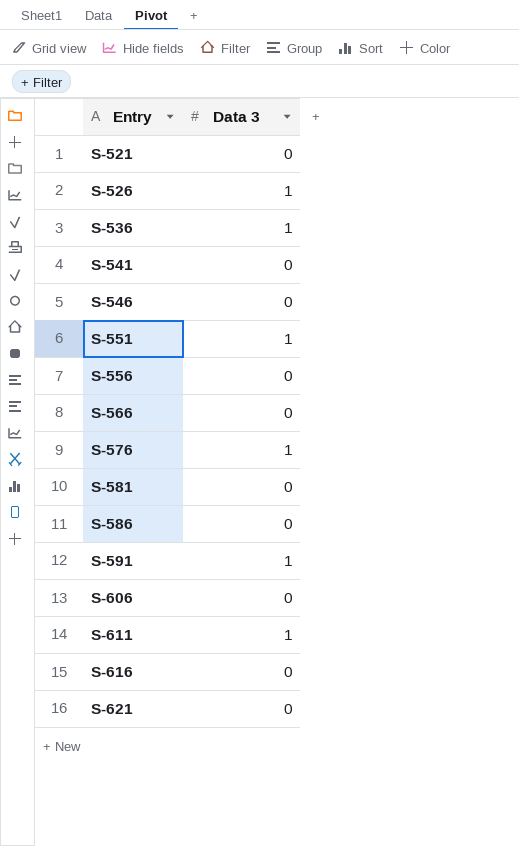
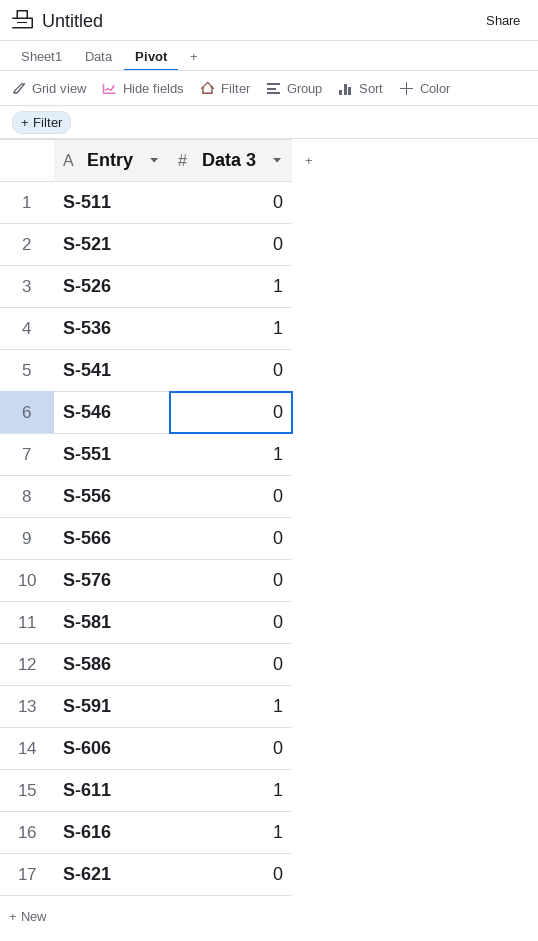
row S-511: none -> 0
S-576 | Data 3: 1 -> 0
S-616 | Data 3: 0 -> 1

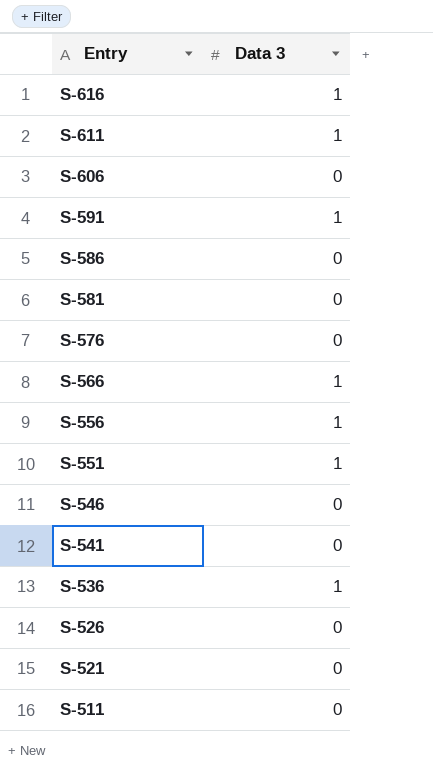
row order: Entry ascending -> Entry descending
row S-621: 0 -> none
S-566 | Data 3: 0 -> 1
S-556 | Data 3: 0 -> 1
S-526 | Data 3: 1 -> 0

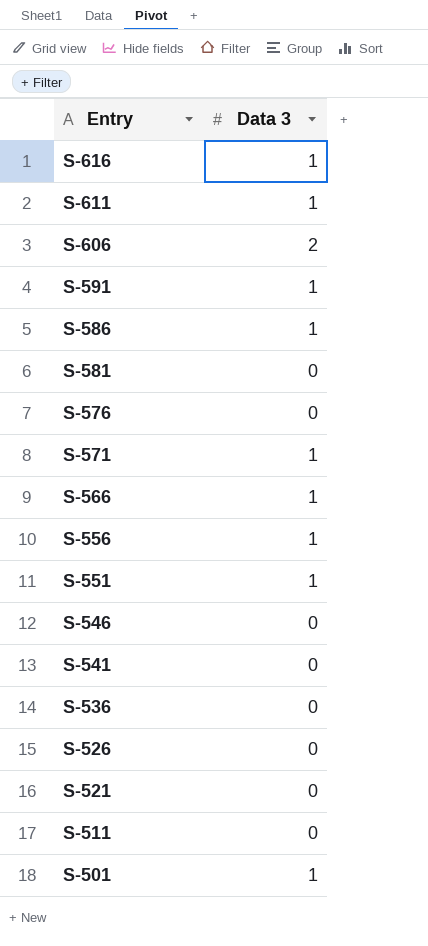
S-606 | Data 3: 0 -> 2
S-586 | Data 3: 0 -> 1
row S-571: none -> 1
S-536 | Data 3: 1 -> 0
row S-501: none -> 1

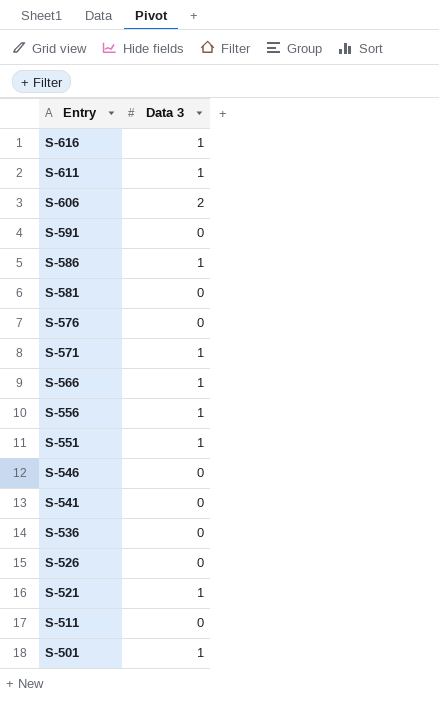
S-591 | Data 3: 1 -> 0
S-521 | Data 3: 0 -> 1

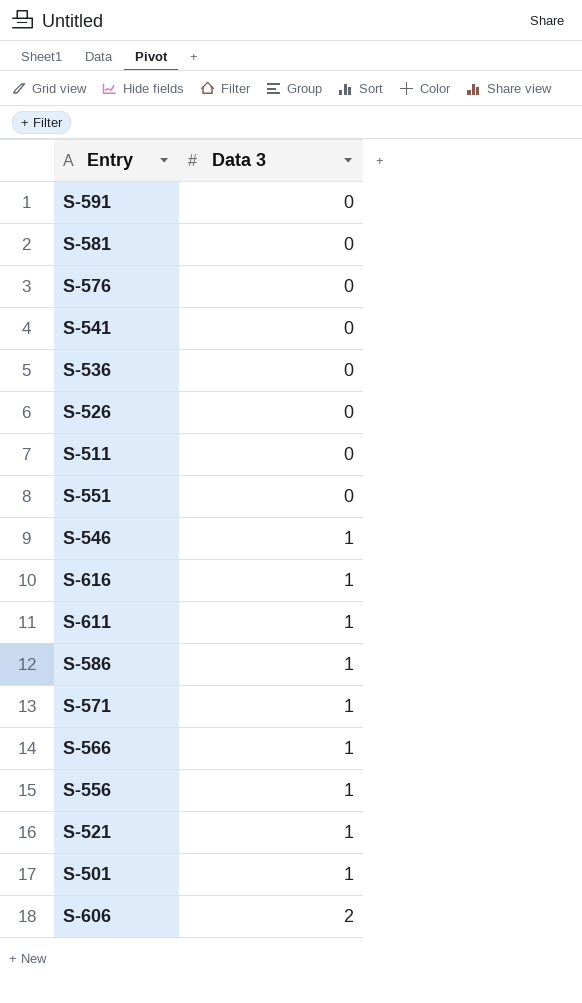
row order: Entry descending -> Data 3 ascending
S-551 | Data 3: 1 -> 0
S-546 | Data 3: 0 -> 1

